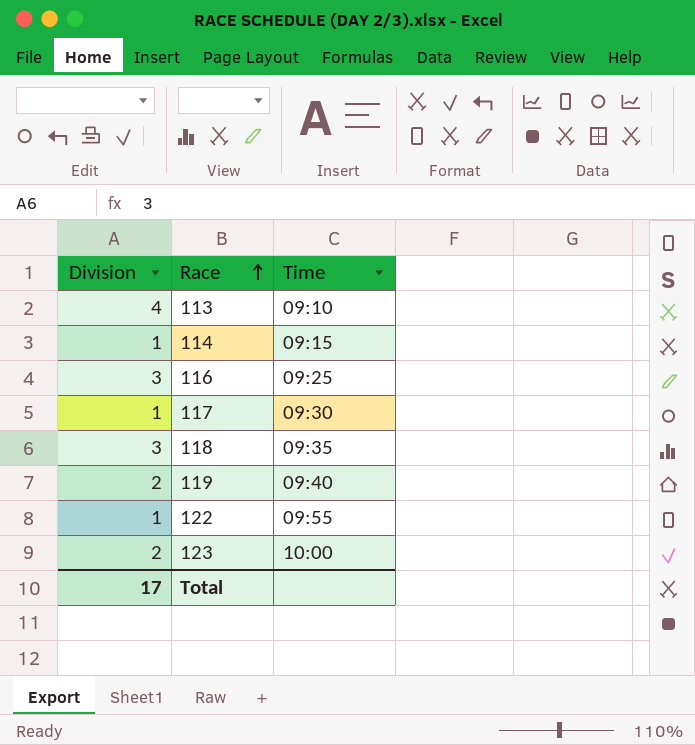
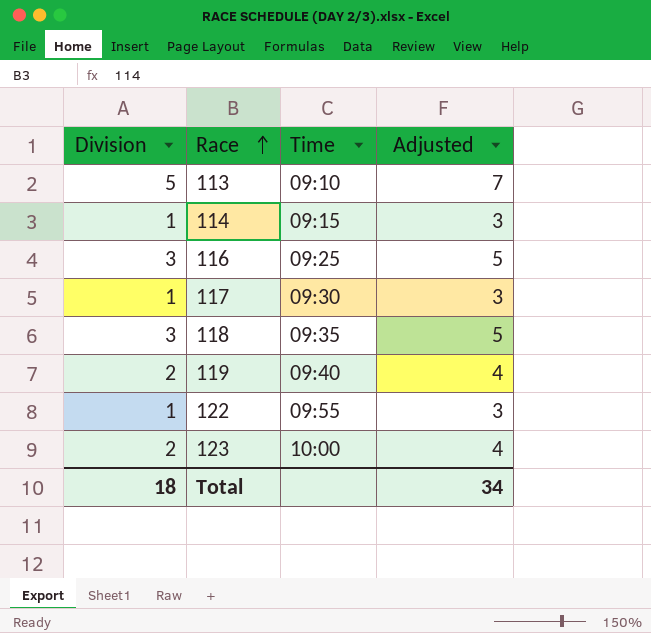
column Adjusted | formula: none -> [Division] + 2
113 | Division: 4 -> 5
Total | Division: 17 -> 18

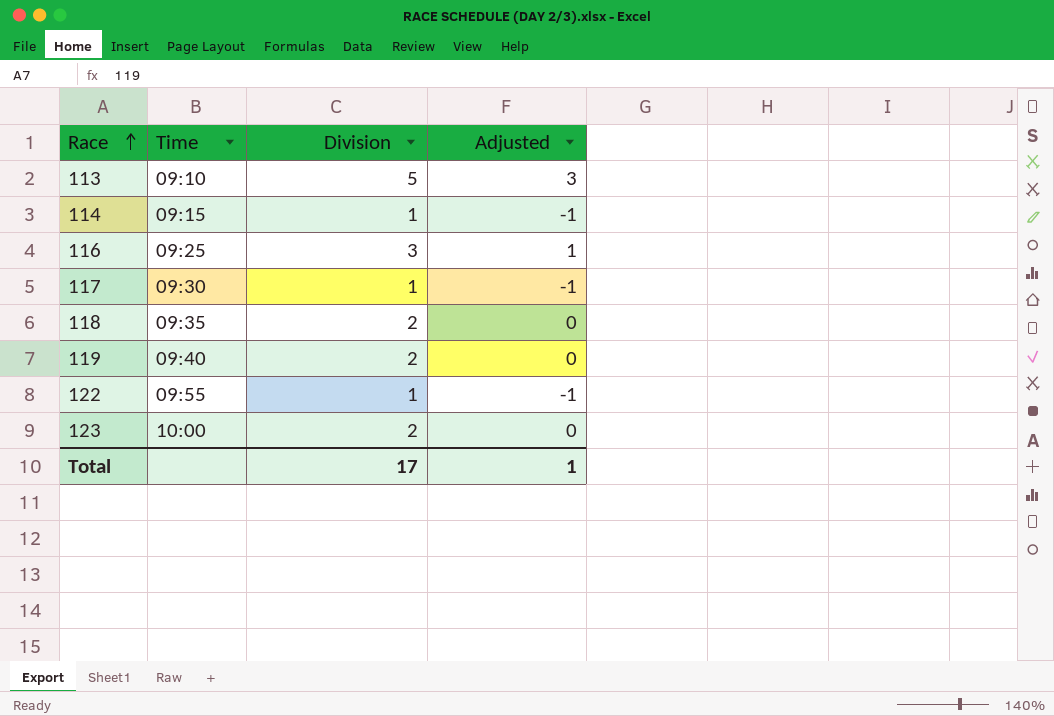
column Division | position: 1 -> 3
column Adjusted | formula: [Division] + 2 -> [Division] - 2
118 | Division: 3 -> 2
Total | Division: 18 -> 17
Total | Adjusted: 34 -> 1

